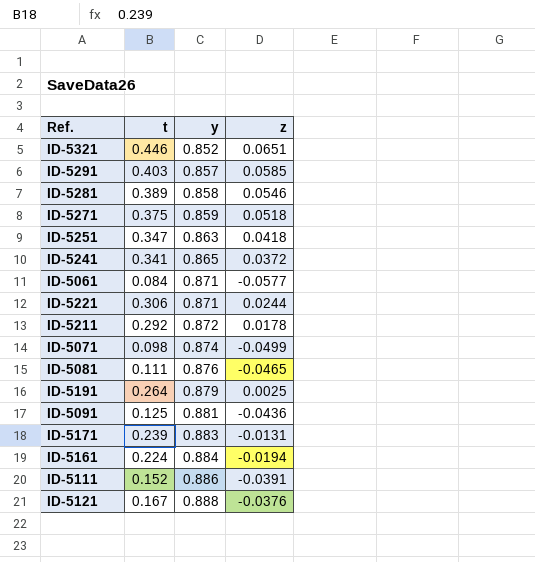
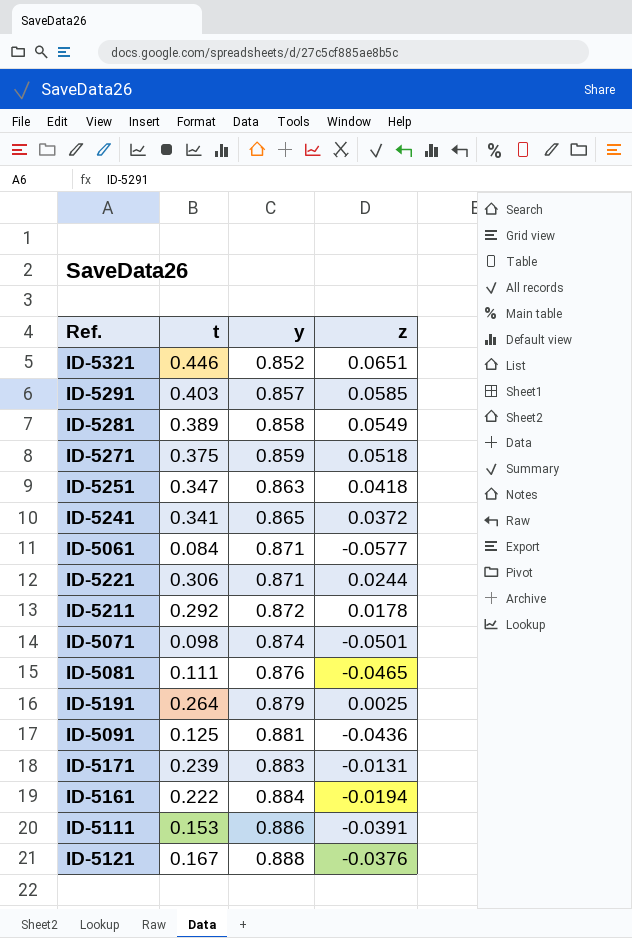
ID-5281 | z: 0.0546 -> 0.0549
ID-5071 | z: -0.0499 -> -0.0501
ID-5161 | t: 0.224 -> 0.222
ID-5111 | t: 0.152 -> 0.153

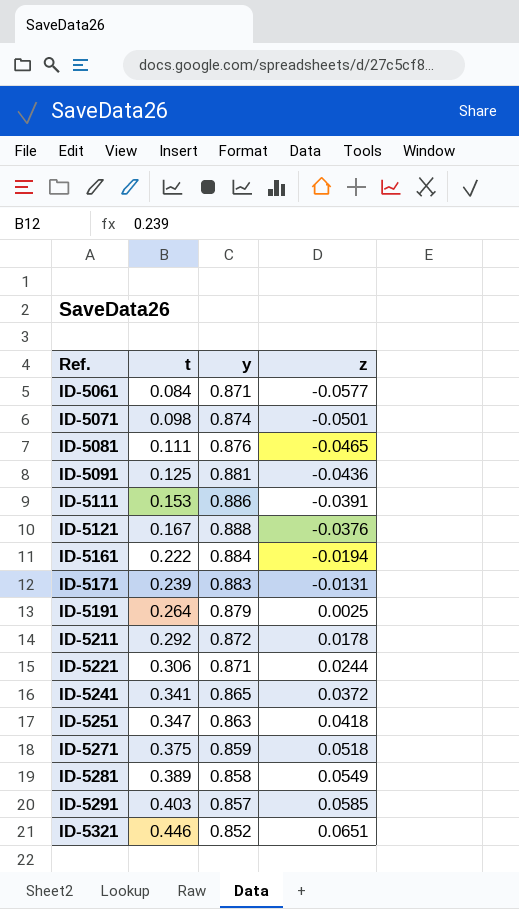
row order: y ascending -> Ref. ascending

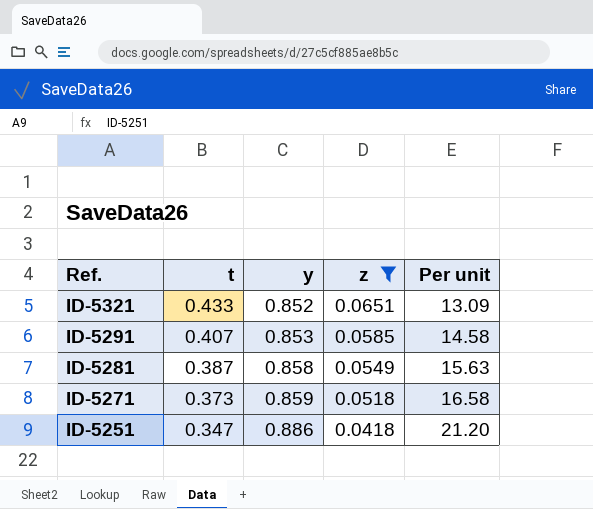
filter: none -> z >= 0.0418
row order: Ref. ascending -> Ref. descending
column Per unit | formula: none -> [y] / [z]
ID-5321 | t: 0.446 -> 0.433
ID-5291 | t: 0.403 -> 0.407
ID-5291 | y: 0.857 -> 0.853
ID-5281 | t: 0.389 -> 0.387
ID-5271 | t: 0.375 -> 0.373
ID-5251 | y: 0.863 -> 0.886

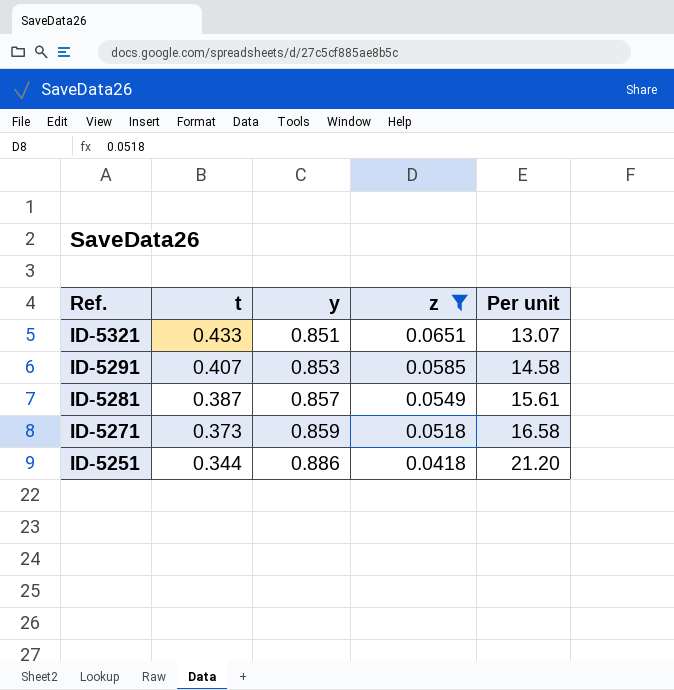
ID-5321 | y: 0.852 -> 0.851
ID-5321 | Per unit: 13.09 -> 13.07
ID-5281 | y: 0.858 -> 0.857
ID-5281 | Per unit: 15.63 -> 15.61
ID-5251 | t: 0.347 -> 0.344

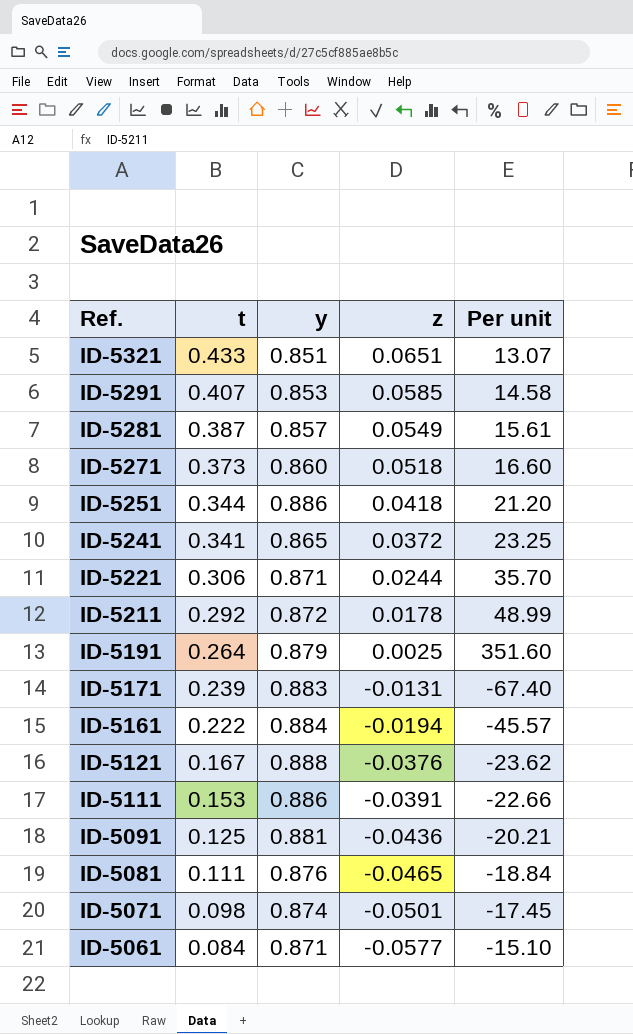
filter: z >= 0.0418 -> none
ID-5271 | y: 0.859 -> 0.860
ID-5271 | Per unit: 16.58 -> 16.60

